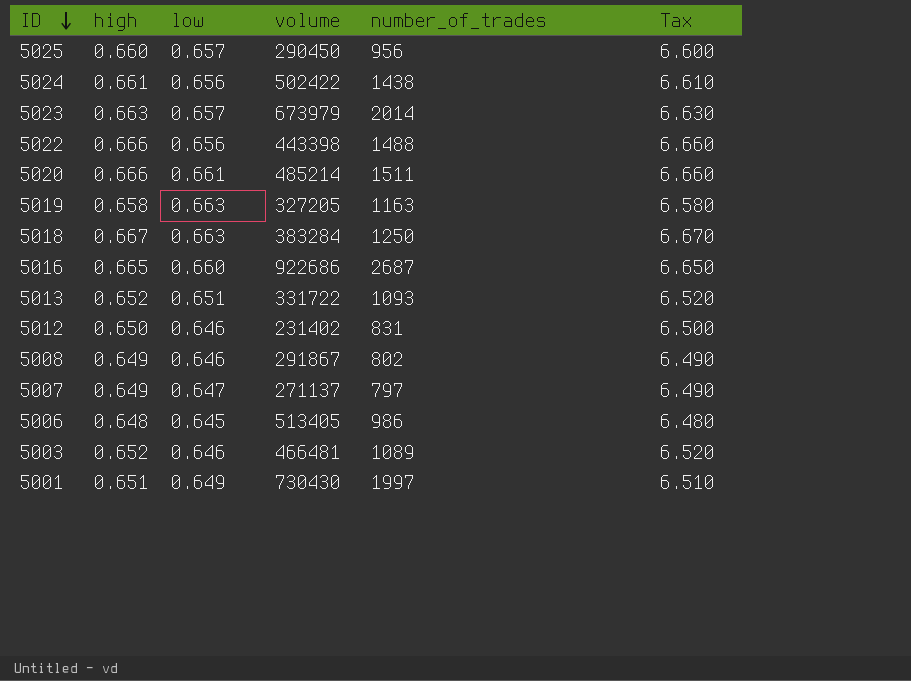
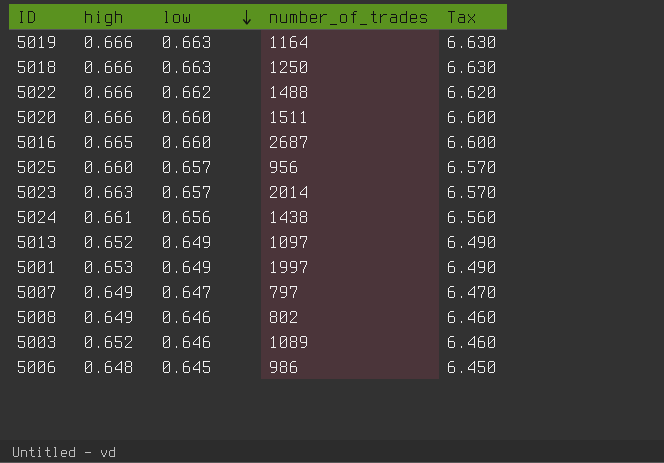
row order: ID descending -> low descending
column volume | position: 4 -> none
column Tax | formula: [high] * 10 -> [low] * 10
row 5012: 0.650 | 0.646 | 231402 | 831 | 6.500 -> none
5019 | high: 0.658 -> 0.666
5019 | number_of_trades: 1163 -> 1164
5018 | high: 0.667 -> 0.666
5022 | low: 0.656 -> 0.662
5020 | low: 0.661 -> 0.660
5013 | low: 0.651 -> 0.649
5013 | number_of_trades: 1093 -> 1097
5001 | high: 0.651 -> 0.653

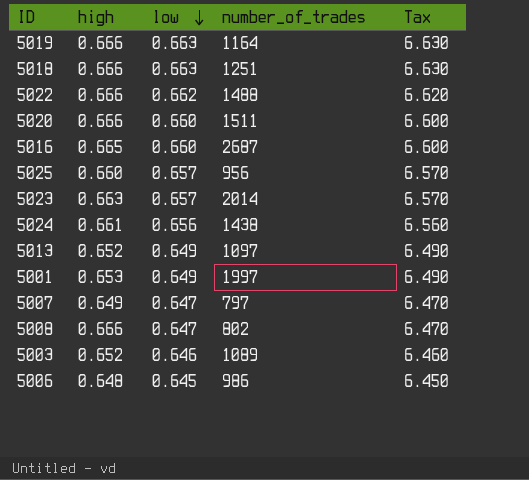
5018 | number_of_trades: 1250 -> 1251
5008 | high: 0.649 -> 0.666
5008 | low: 0.646 -> 0.647
5008 | Tax: 6.460 -> 6.470

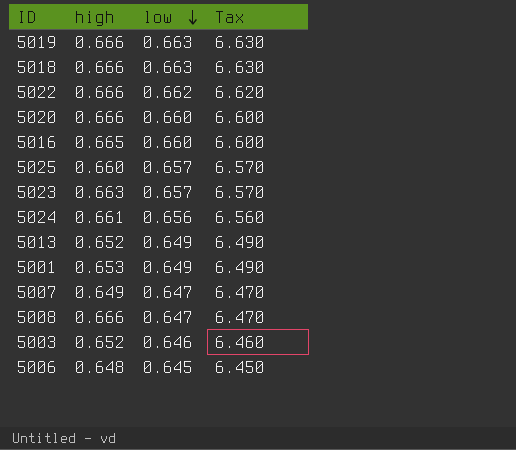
column number_of_trades | position: 4 -> none

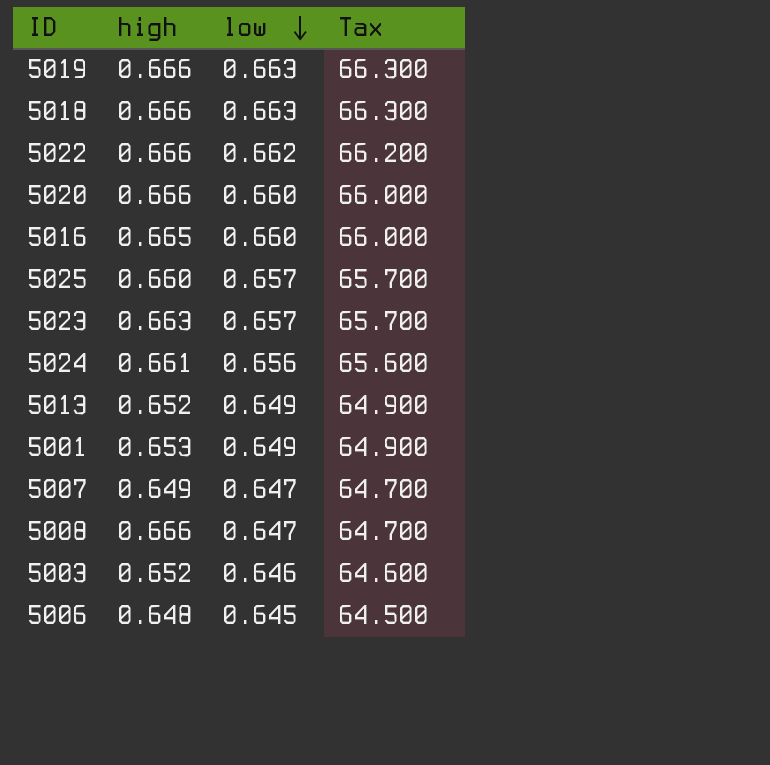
column Tax | formula: [low] * 10 -> [low] * 100

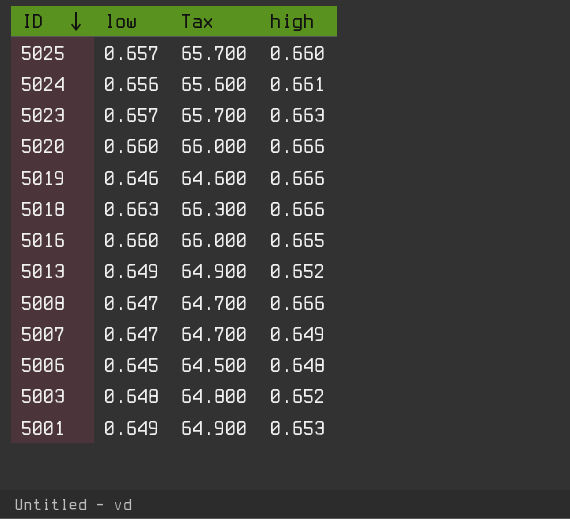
row order: low descending -> ID descending
column high | position: 2 -> 4
row 5022: 0.666 | 0.662 | 66.200 -> none
5019 | low: 0.663 -> 0.646
5019 | Tax: 66.300 -> 64.600
5003 | low: 0.646 -> 0.648
5003 | Tax: 64.600 -> 64.800

